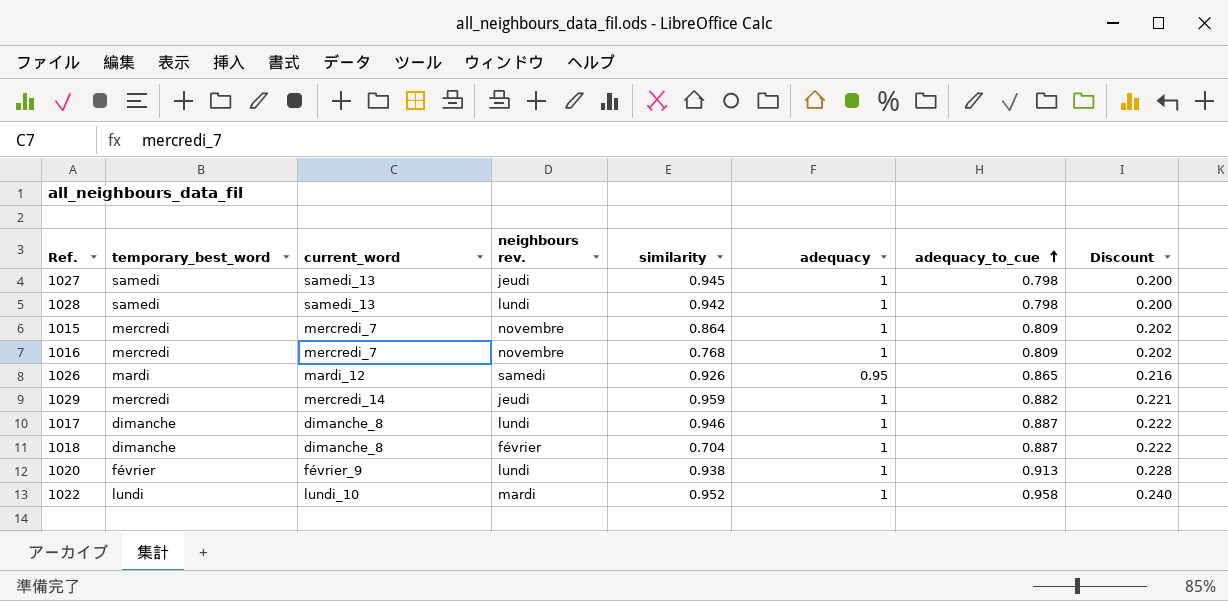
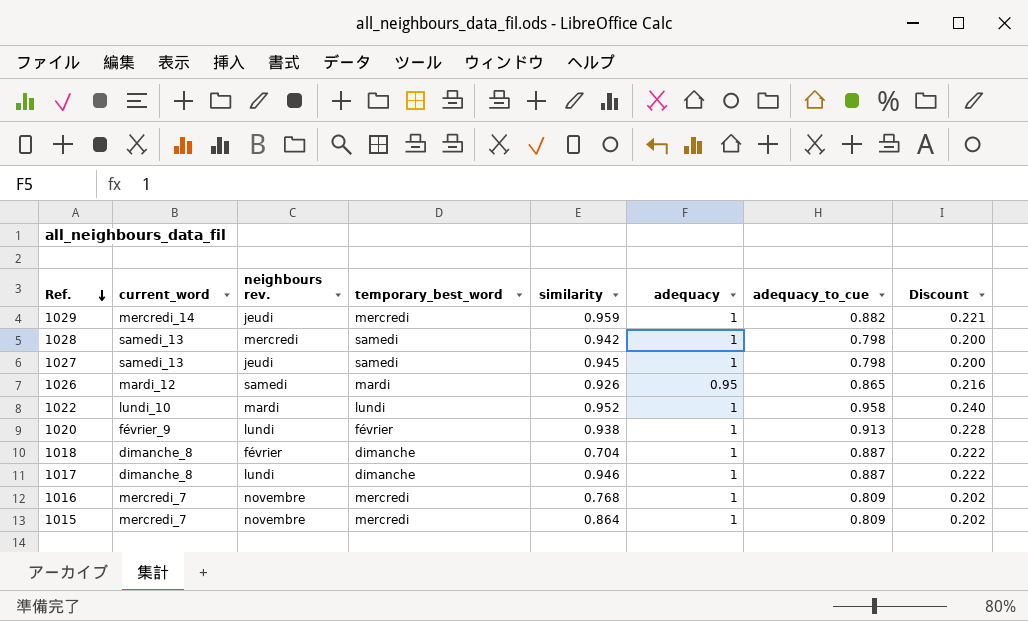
row order: adequacy_to_cue ascending -> Ref. descending
column temporary_best_word | position: 2 -> 4
1028 | neighbours rev.: lundi -> mercredi

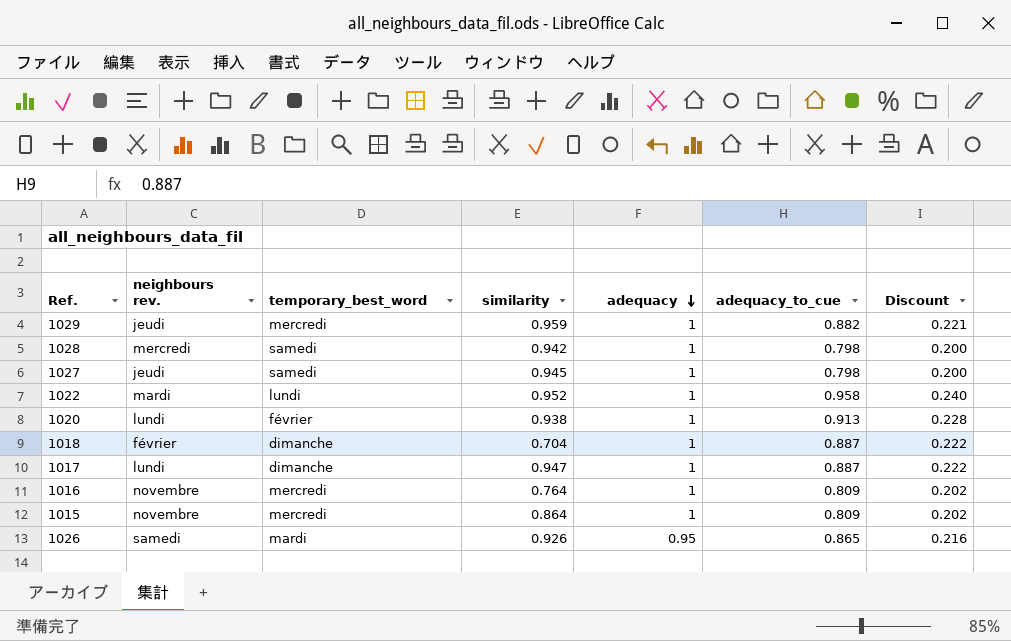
row order: Ref. descending -> adequacy descending
column current_word | position: 2 -> none
1017 | similarity: 0.946 -> 0.947
1016 | similarity: 0.768 -> 0.764

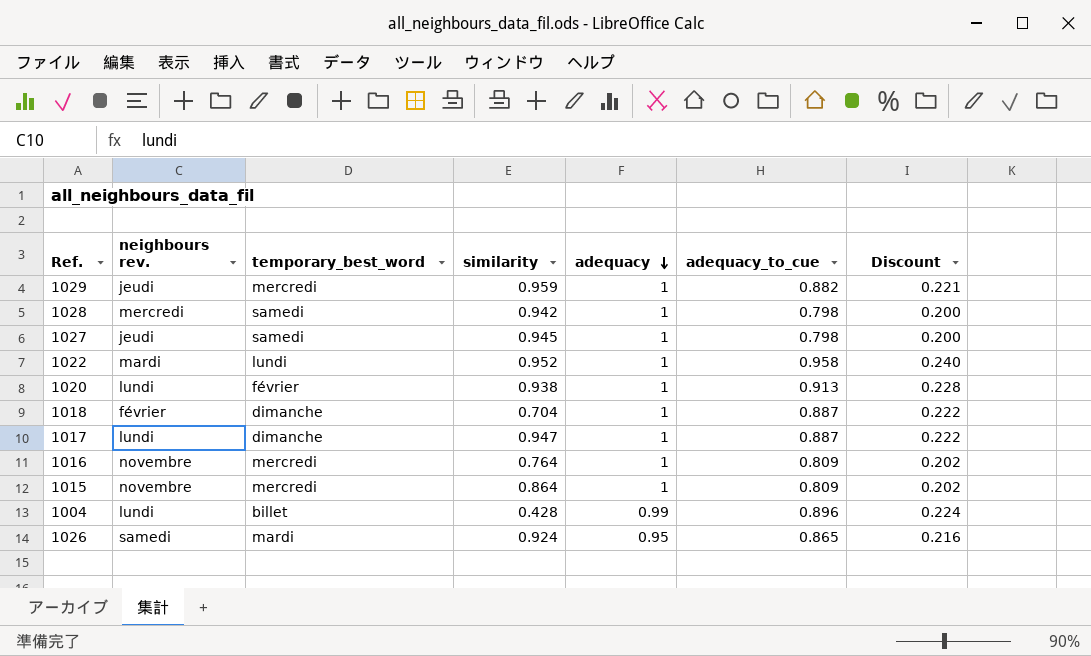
row 1004: none -> lundi | billet | 0.428 | 0.99 | 0.896 | 0.224
1026 | similarity: 0.926 -> 0.924

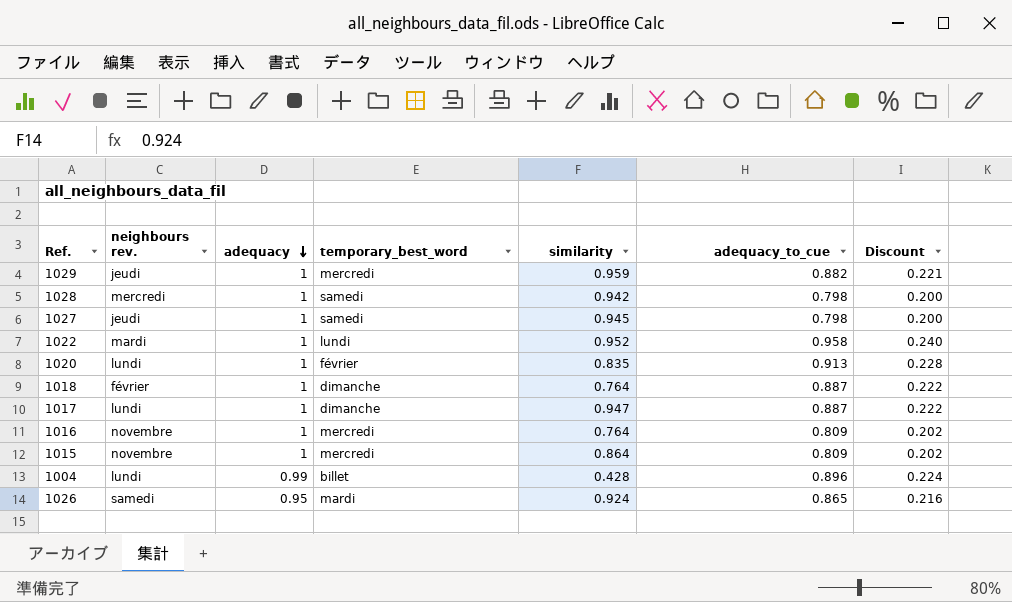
column adequacy | position: 5 -> 3
1020 | similarity: 0.938 -> 0.835
1018 | similarity: 0.704 -> 0.764

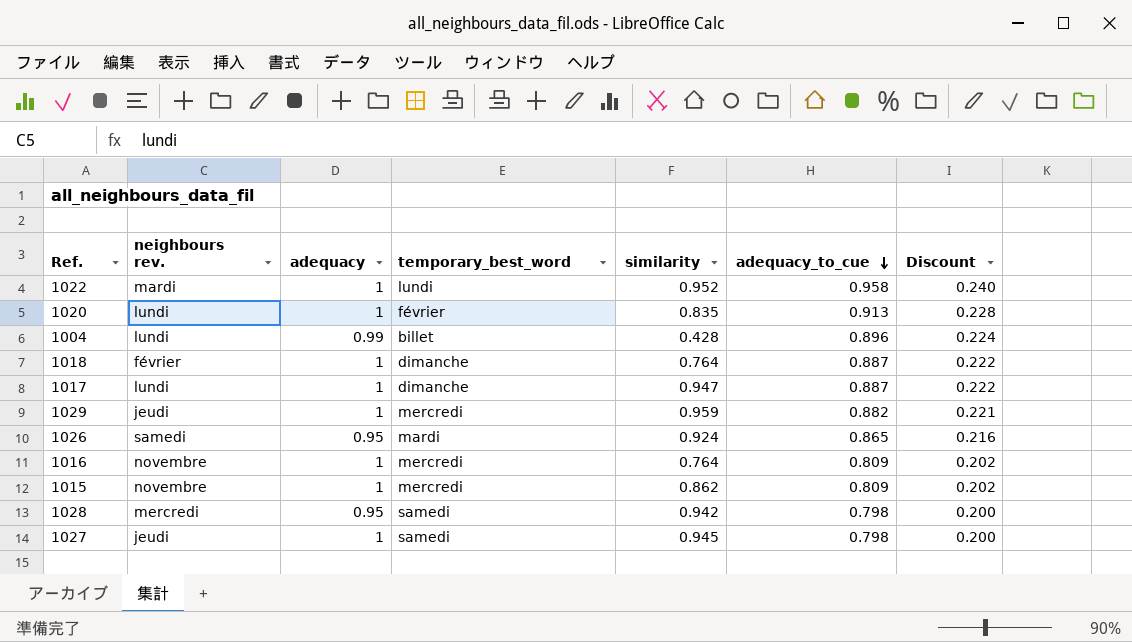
row order: adequacy descending -> adequacy_to_cue descending
1015 | similarity: 0.864 -> 0.862
1028 | adequacy: 1 -> 0.95

